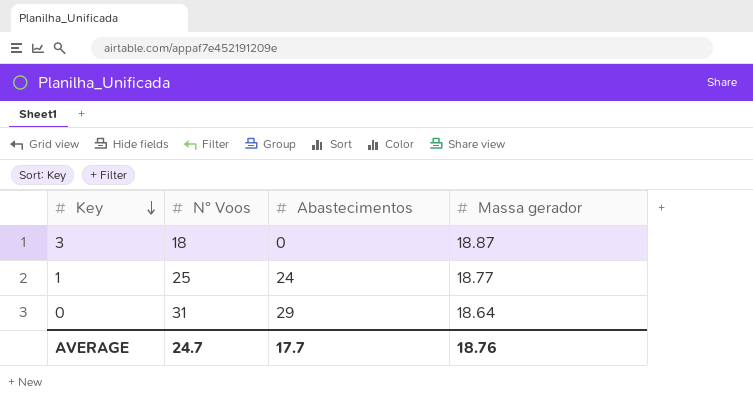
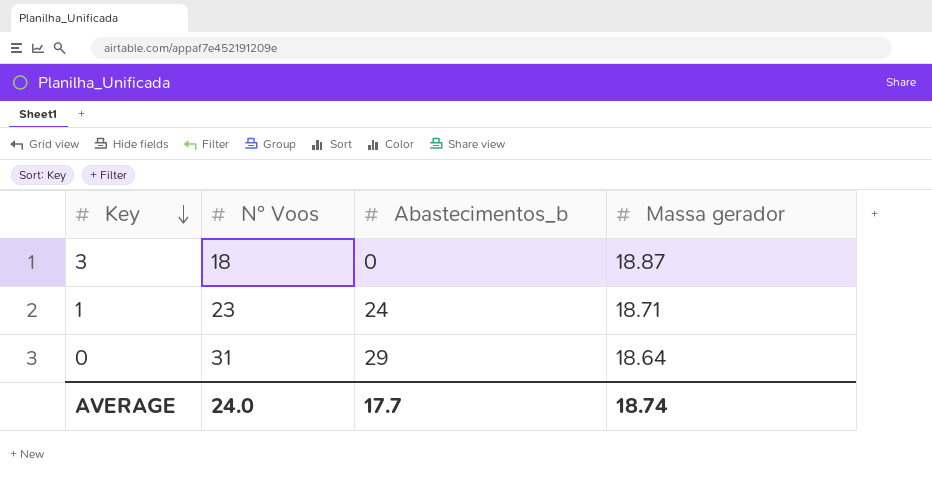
column name: Abastecimentos -> Abastecimentos_b
1 | N° Voos: 25 -> 23
1 | Massa gerador: 18.77 -> 18.71
AVERAGE | N° Voos: 24.7 -> 24.0
AVERAGE | Massa gerador: 18.76 -> 18.74

